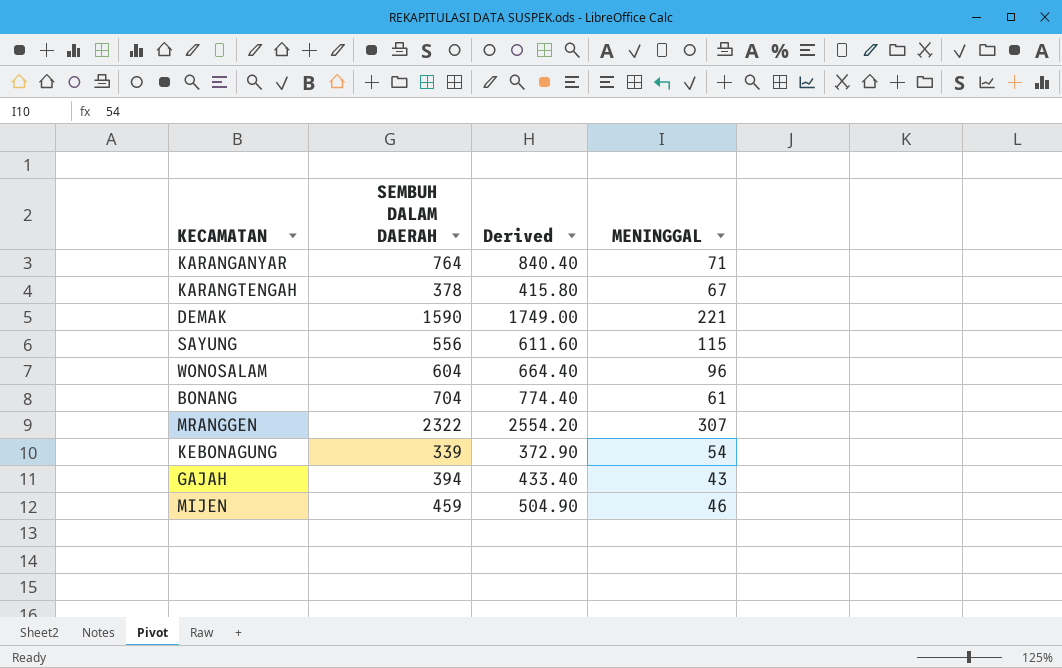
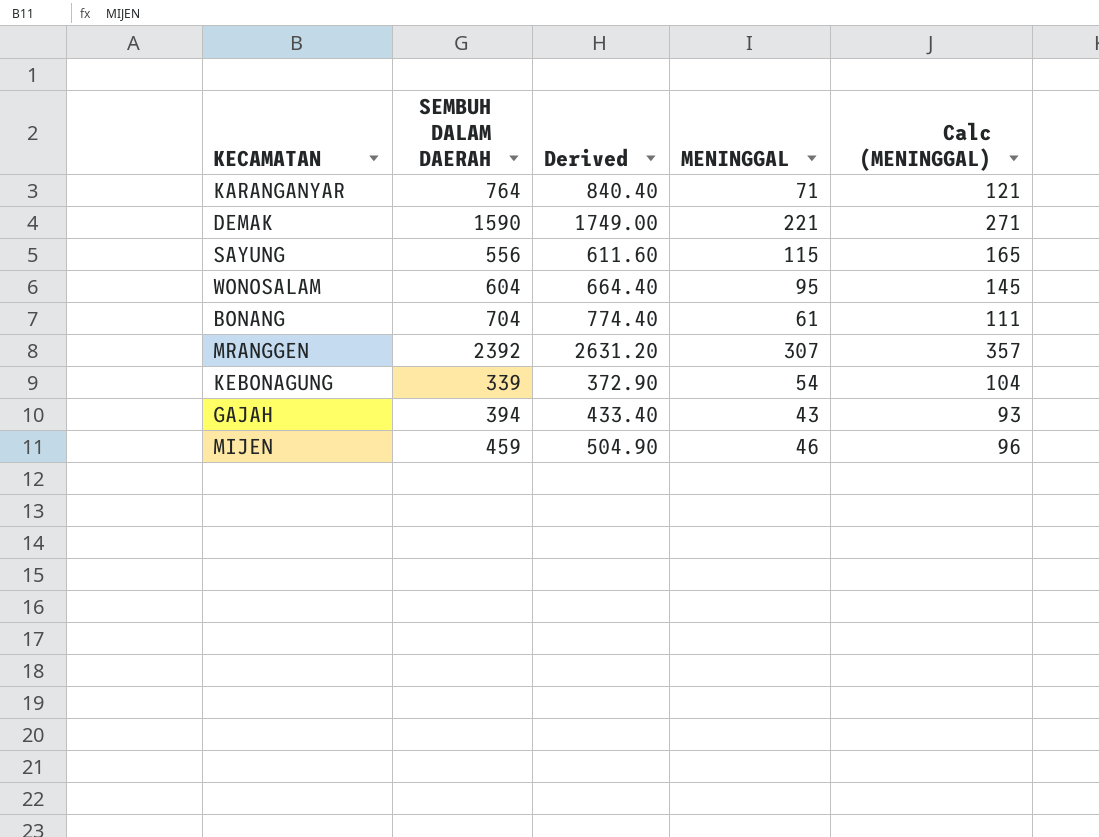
column Calc (MENINGGAL) | formula: none -> [MENINGGAL] + 50
row KARANGTENGAH: 378 | 415.80 | 67 -> none
WONOSALAM | MENINGGAL: 96 -> 95
MRANGGEN | SEMBUH DALAM DAERAH: 2322 -> 2392
MRANGGEN | Derived: 2554.20 -> 2631.20

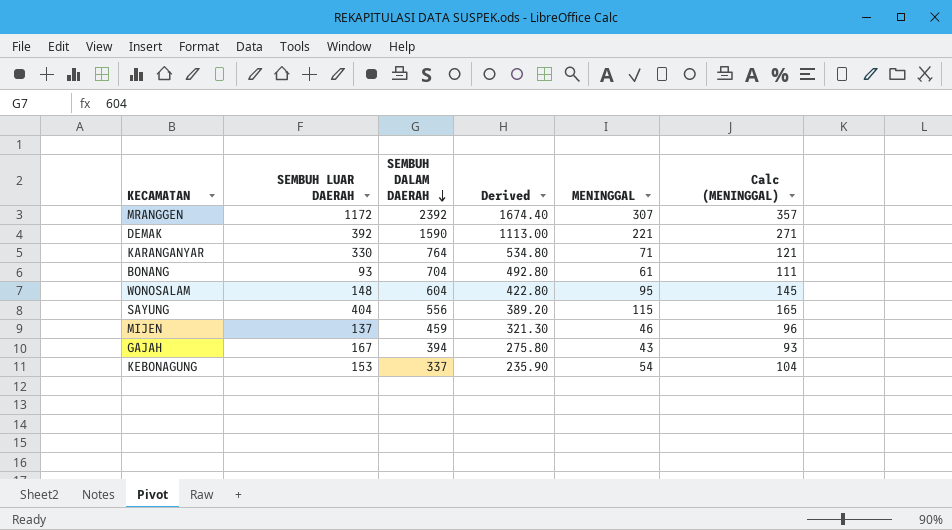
row order: none -> SEMBUH DALAM DAERAH descending
column SEMBUH LUAR DAERAH | position: none -> 2
column Derived | formula: [SEMBUH DALAM DAERAH] * 1.1 -> [SEMBUH DALAM DAERAH] * 0.7
KEBONAGUNG | SEMBUH DALAM DAERAH: 339 -> 337

